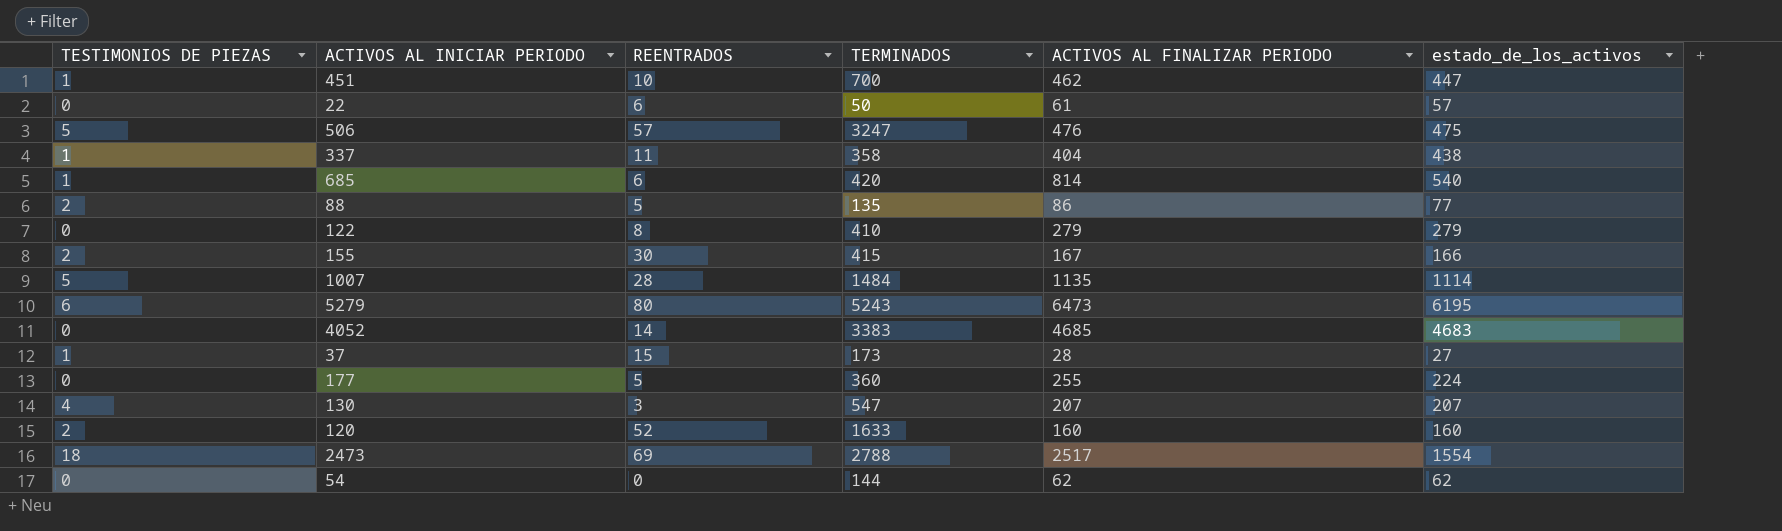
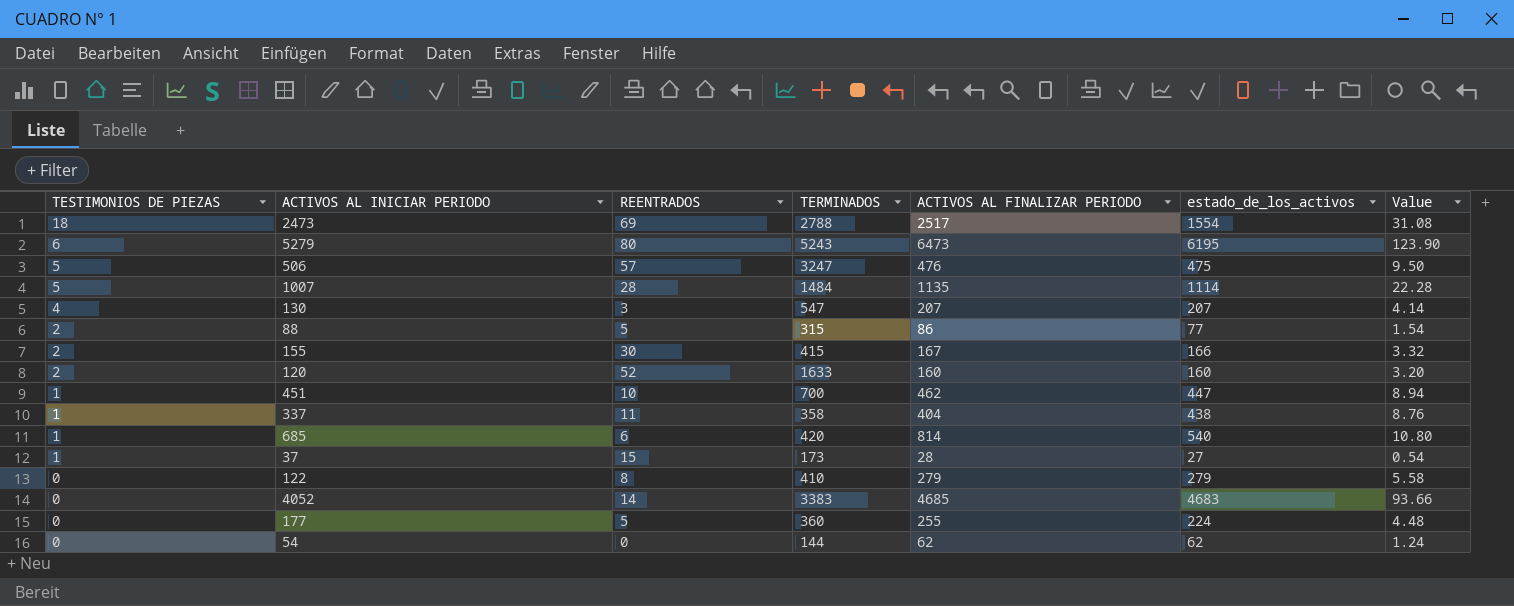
row order: none -> TESTIMONIOS DE PIEZAS descending
column Value | formula: none -> [estado_de_los_activos] * 0.02
row 22: 0 | 6 | 50 | 61 | 57 -> none
88 | TERMINADOS: 135 -> 315

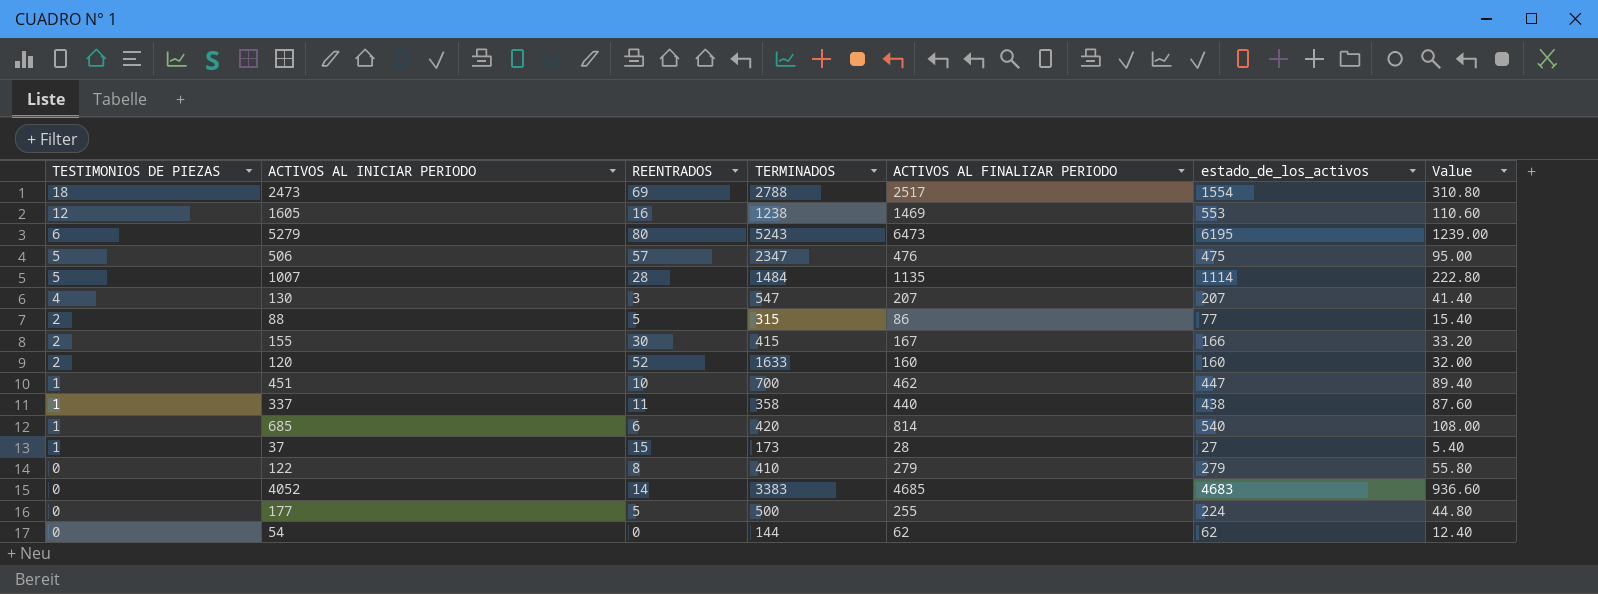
column Value | formula: [estado_de_los_activos] * 0.02 -> [estado_de_los_activos] * 0.2
row 1605: none -> 12 | 16 | 1238 | 1469 | 553 | 110.60
506 | TERMINADOS: 3247 -> 2347
337 | ACTIVOS AL FINALIZAR PERIODO: 404 -> 440
177 | TERMINADOS: 360 -> 500

